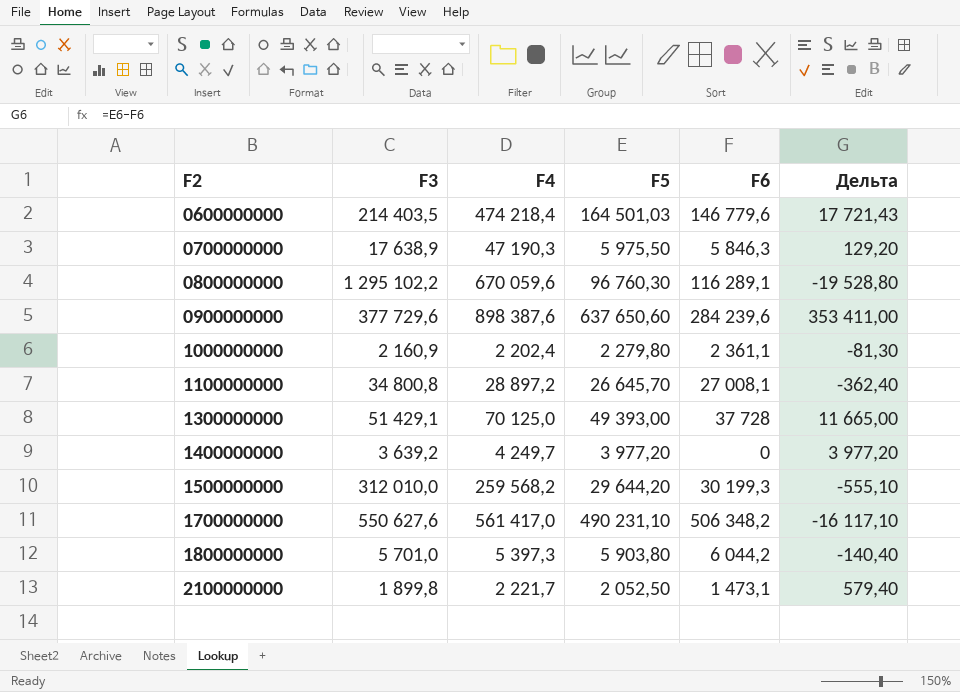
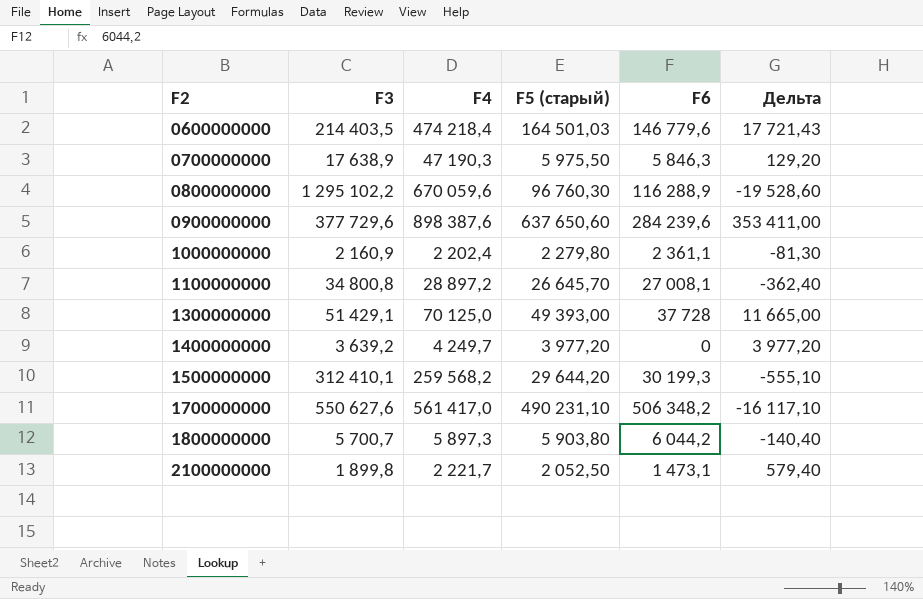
column name: F5 -> F5 (старый)
0800000000 | F6: 116 289,1 -> 116 288,9
0800000000 | Дельта: -19 528,80 -> -19 528,60
1500000000 | F3: 312 010,0 -> 312 410,1
1800000000 | F3: 5 701,0 -> 5 700,7
1800000000 | F4: 5 397,3 -> 5 897,3

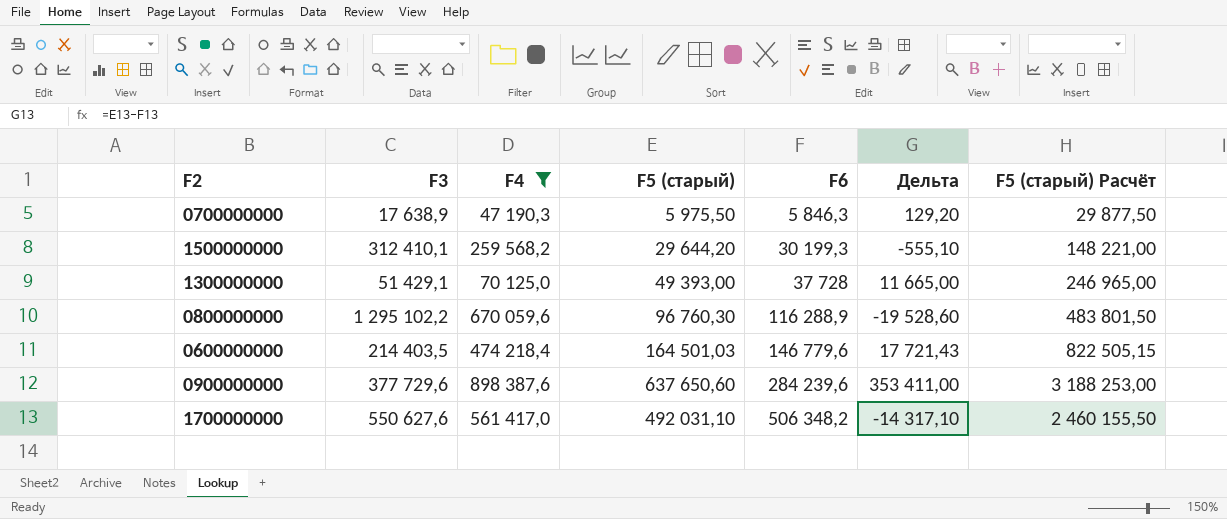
filter: none -> F4 >= 47 190,3
row order: F2 ascending -> F6 ascending
column F5 (старый) Расчёт | formula: none -> [F5 (старый)] * 5
1700000000 | F5 (старый): 490 231,10 -> 492 031,10
1700000000 | Дельта: -16 117,10 -> -14 317,10

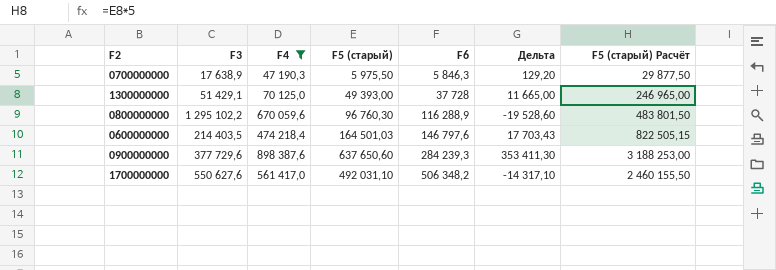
row 1500000000: 312 410,1 | 259 568,2 | 29 644,20 | 30 199,3 | -555,10 | 148 221,00 -> none
0600000000 | F6: 146 779,6 -> 146 797,6
0600000000 | Дельта: 17 721,43 -> 17 703,43
0900000000 | F6: 284 239,6 -> 284 239,3
0900000000 | Дельта: 353 411,00 -> 353 411,30

